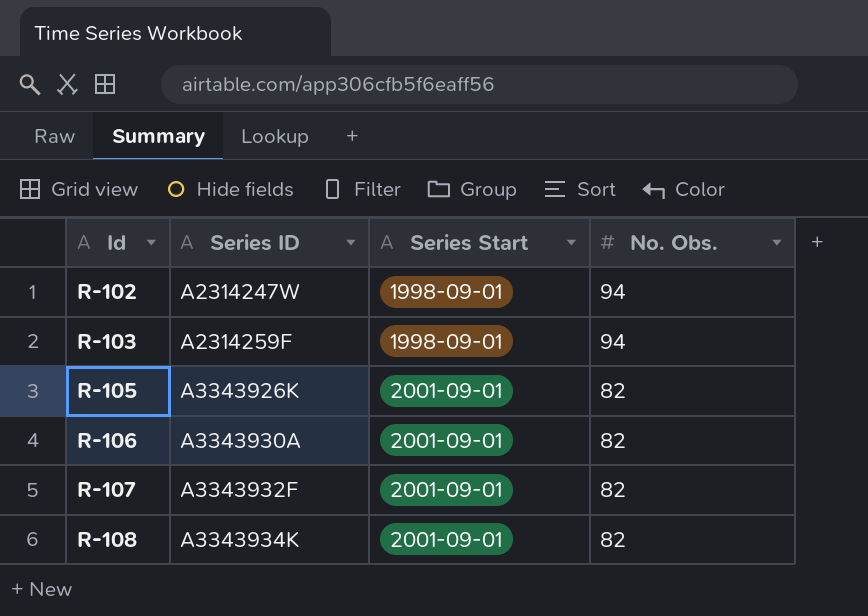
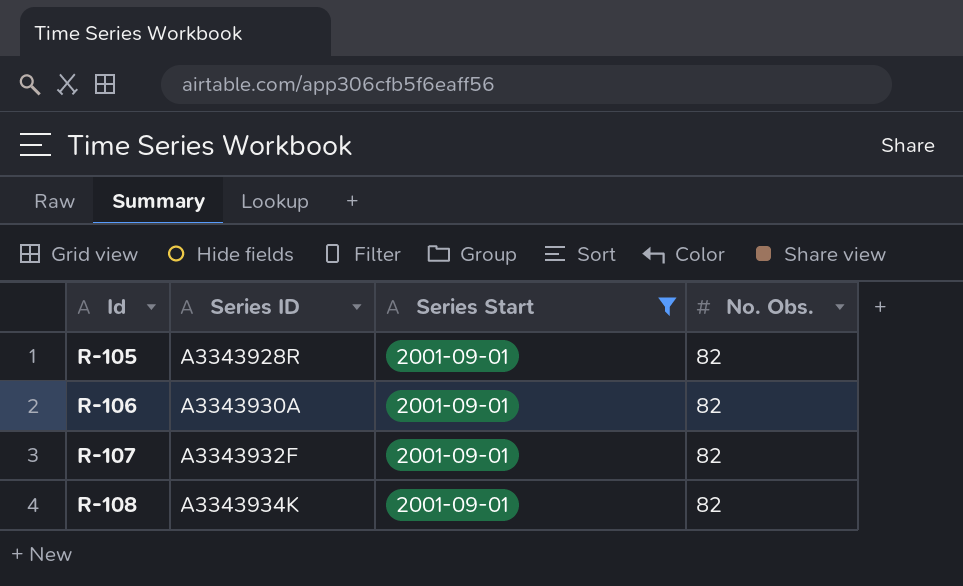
filter: none -> Series Start = 2001-09-01
R-105 | Series ID: A3343926K -> A3343928R

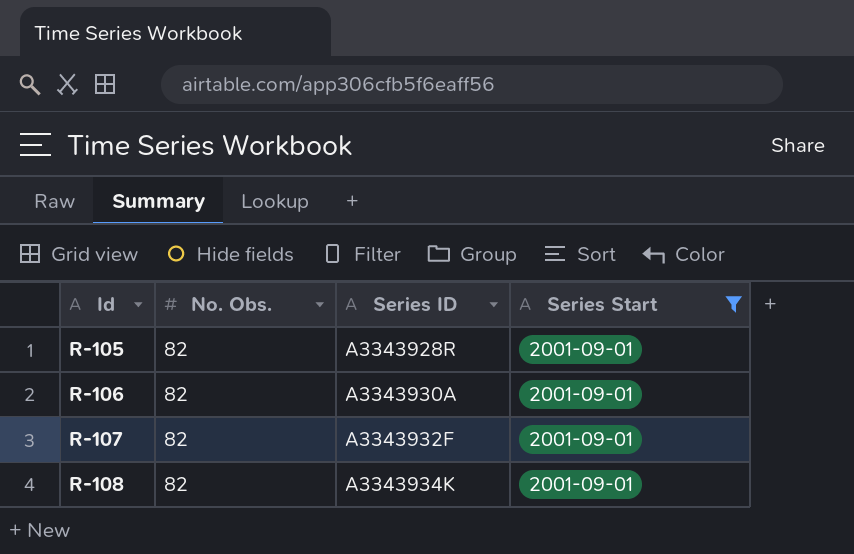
column No. Obs. | position: 4 -> 2

